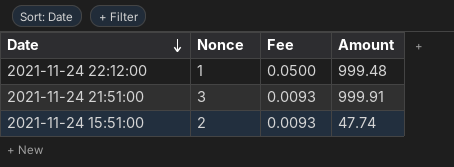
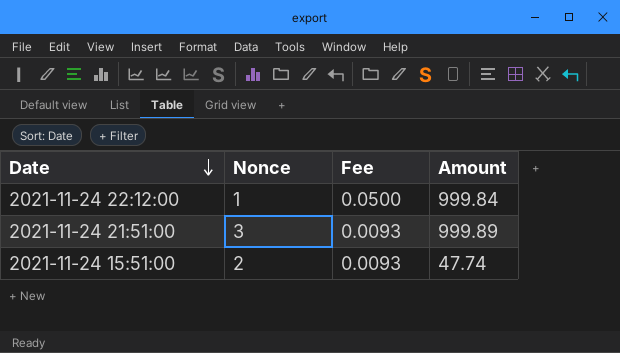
2021-11-24 22:12:00 | Amount: 999.48 -> 999.84
2021-11-24 21:51:00 | Amount: 999.91 -> 999.89

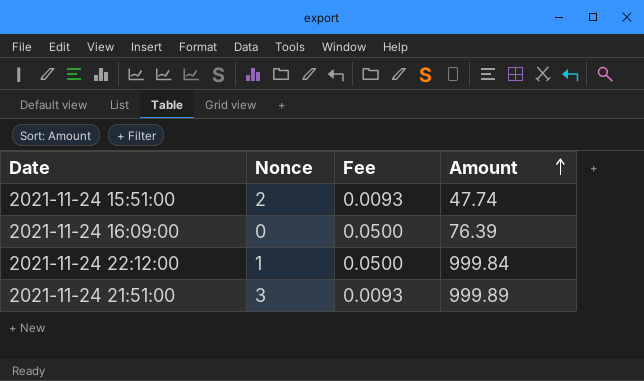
row order: Date descending -> Amount ascending
row 2021-11-24 16:09:00: none -> 0 | 0.0500 | 76.39

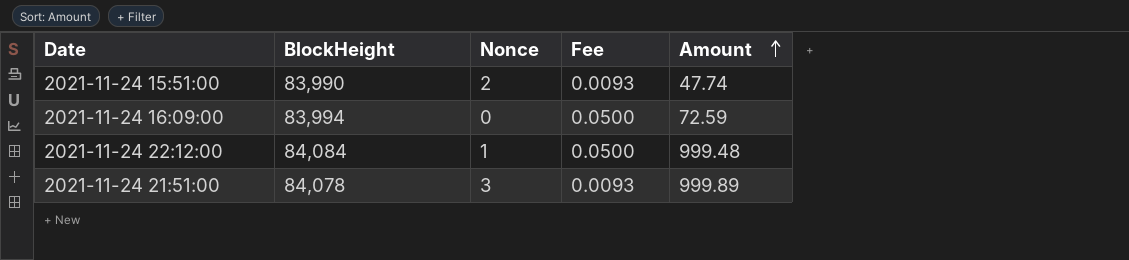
column BlockHeight | position: none -> 2
2021-11-24 16:09:00 | Amount: 76.39 -> 72.59
2021-11-24 22:12:00 | Amount: 999.84 -> 999.48

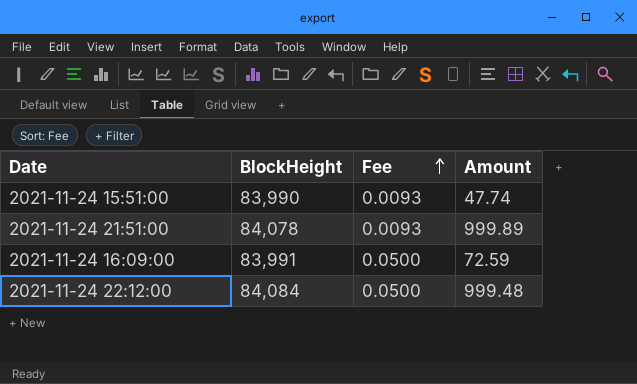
row order: Amount ascending -> Fee ascending
column Nonce | position: 3 -> none
2021-11-24 16:09:00 | BlockHeight: 83,994 -> 83,991

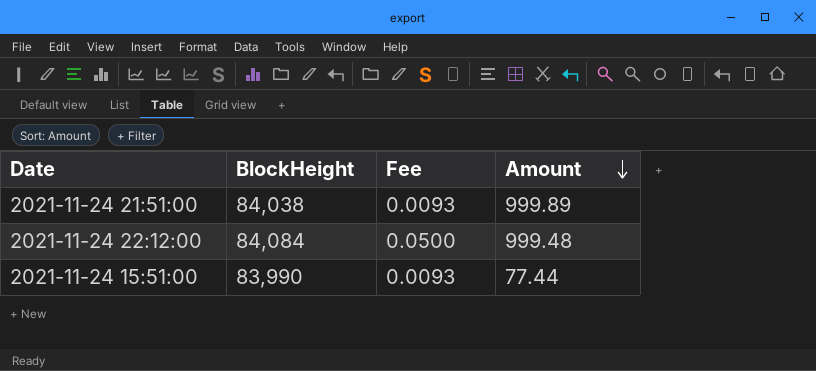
row order: Fee ascending -> Amount descending
row 2021-11-24 16:09:00: 83,991 | 0.0500 | 72.59 -> none
2021-11-24 21:51:00 | BlockHeight: 84,078 -> 84,038
2021-11-24 15:51:00 | Amount: 47.74 -> 77.44

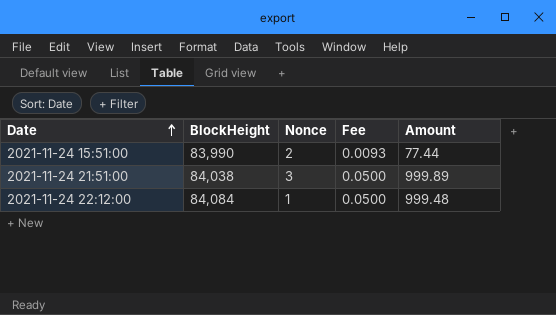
row order: Amount descending -> Date ascending
column Nonce | position: none -> 3
2021-11-24 21:51:00 | Fee: 0.0093 -> 0.0500

